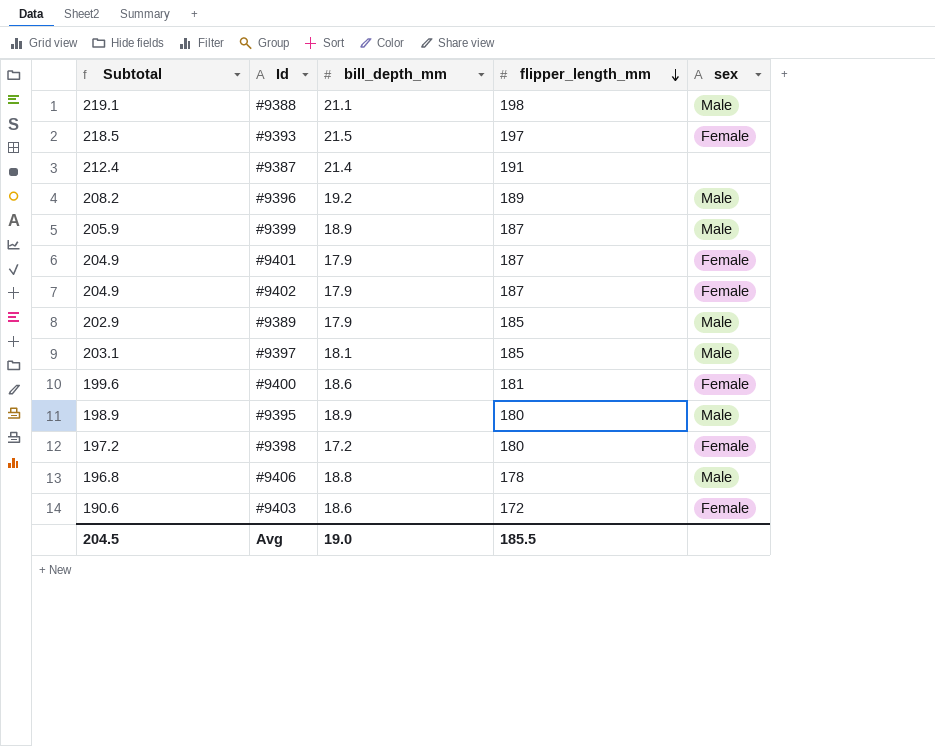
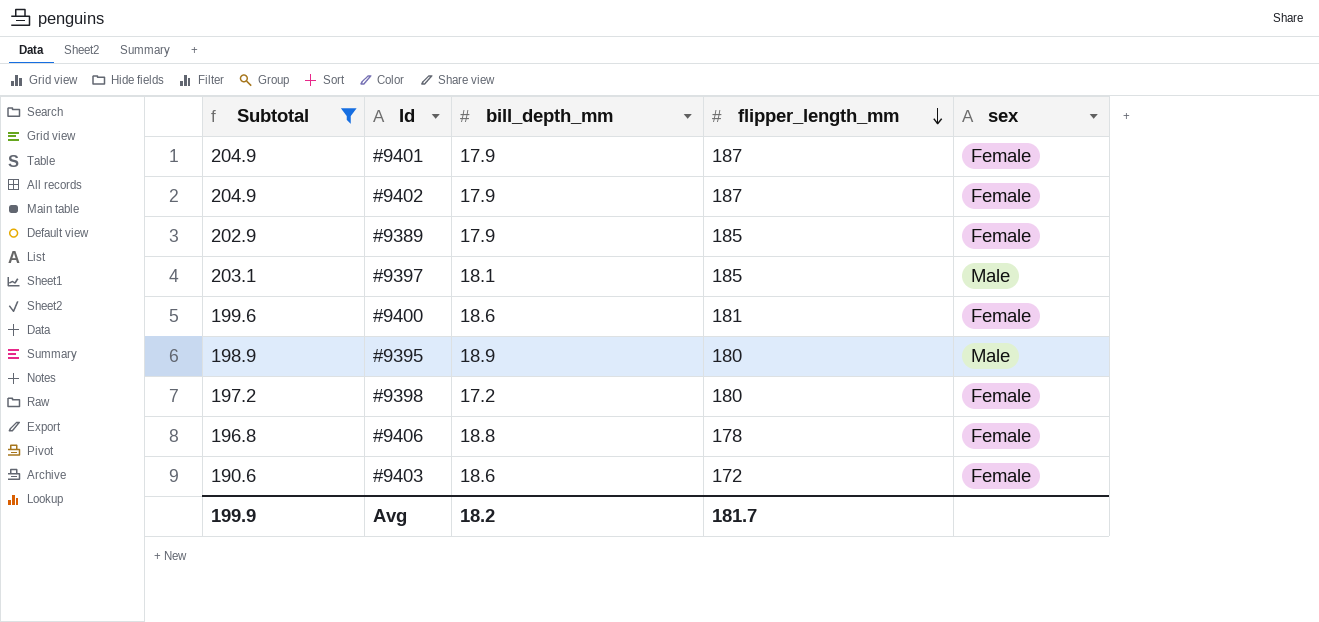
filter: none -> Subtotal <= 204.9
#9389 | sex: Male -> Female
#9406 | sex: Male -> Female
Avg | Subtotal: 204.5 -> 199.9
Avg | bill_depth_mm: 19.0 -> 18.2
Avg | flipper_length_mm: 185.5 -> 181.7

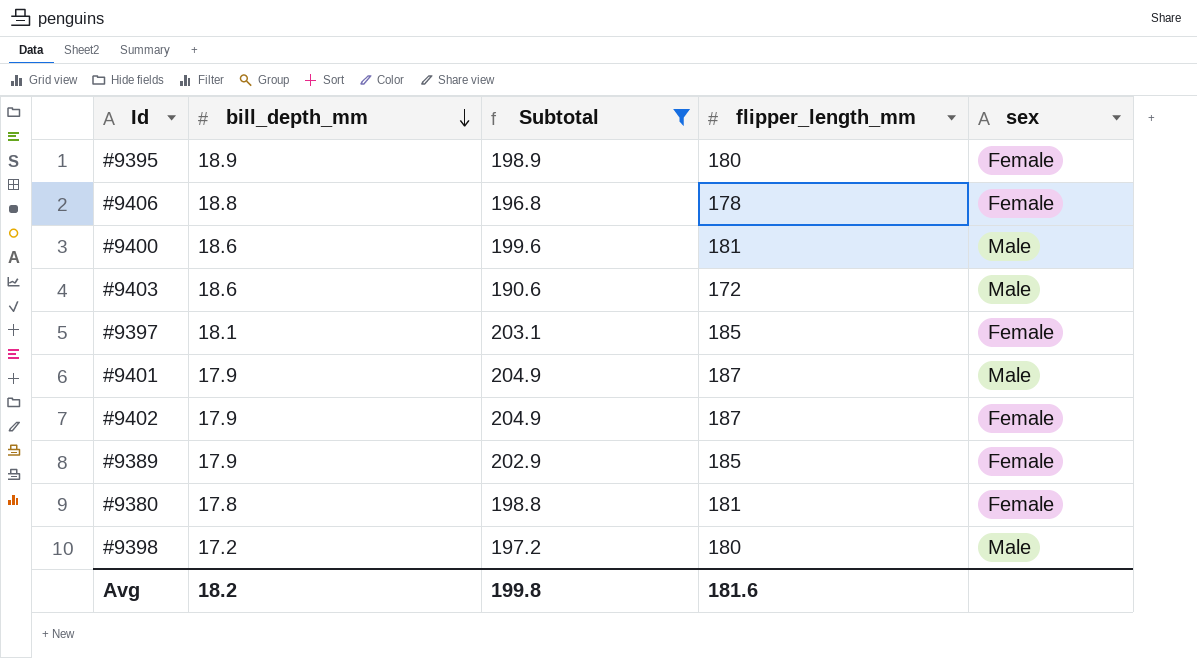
row order: flipper_length_mm descending -> bill_depth_mm descending
column Subtotal | position: 1 -> 3
#9395 | sex: Male -> Female
#9400 | sex: Female -> Male
#9403 | sex: Female -> Male
#9397 | sex: Male -> Female
#9401 | sex: Female -> Male
row #9380: none -> 17.8 | 198.8 | 181 | Female
#9398 | sex: Female -> Male
Avg | Subtotal: 199.9 -> 199.8
Avg | flipper_length_mm: 181.7 -> 181.6

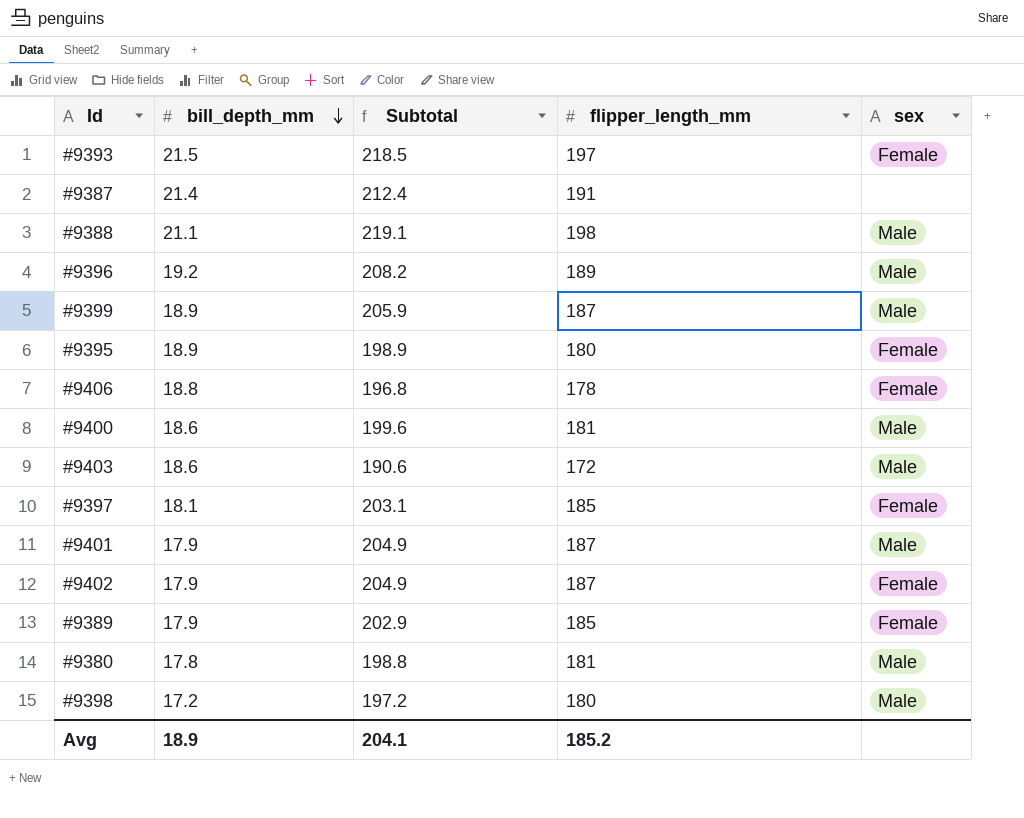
filter: Subtotal <= 204.9 -> none
#9380 | sex: Female -> Male
Avg | bill_depth_mm: 18.2 -> 18.9
Avg | Subtotal: 199.8 -> 204.1
Avg | flipper_length_mm: 181.6 -> 185.2

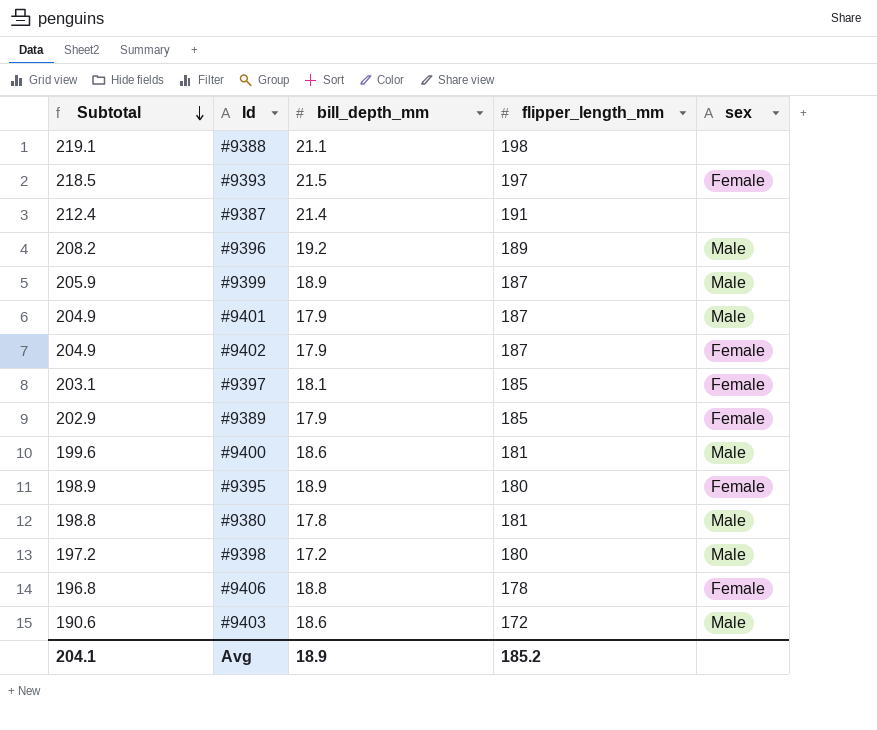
row order: bill_depth_mm descending -> Subtotal descending
column Subtotal | position: 3 -> 1
#9388 | sex: Male -> none

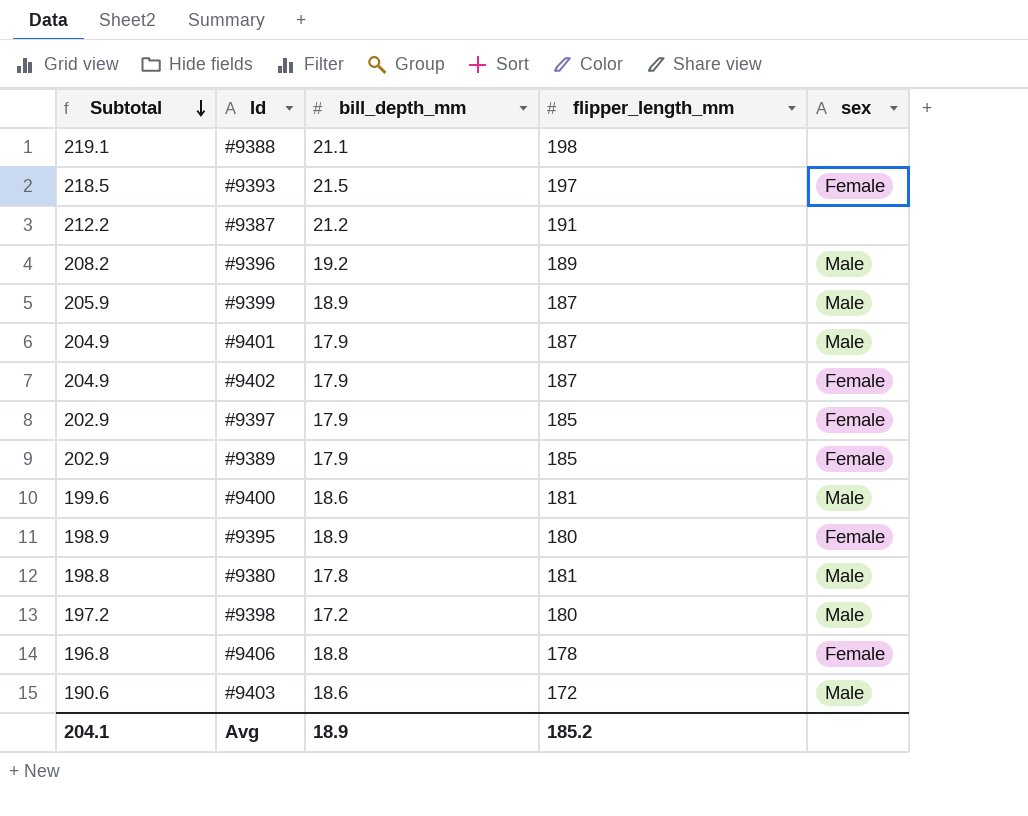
#9387 | Subtotal: 212.4 -> 212.2
#9387 | bill_depth_mm: 21.4 -> 21.2
#9397 | Subtotal: 203.1 -> 202.9
#9397 | bill_depth_mm: 18.1 -> 17.9

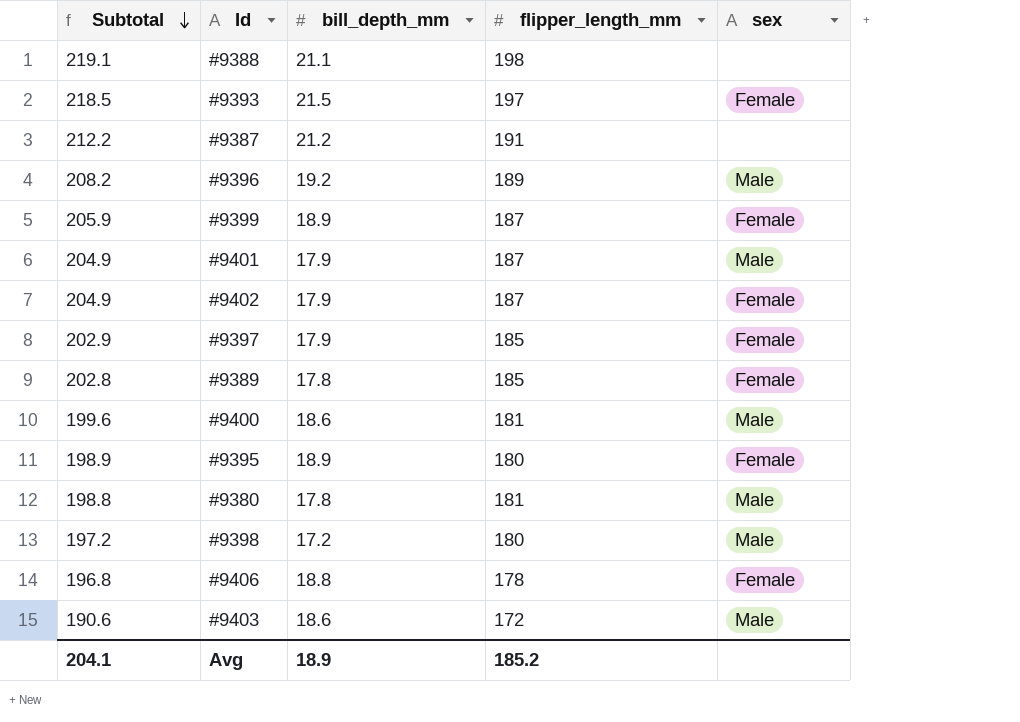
#9399 | sex: Male -> Female
#9389 | Subtotal: 202.9 -> 202.8
#9389 | bill_depth_mm: 17.9 -> 17.8

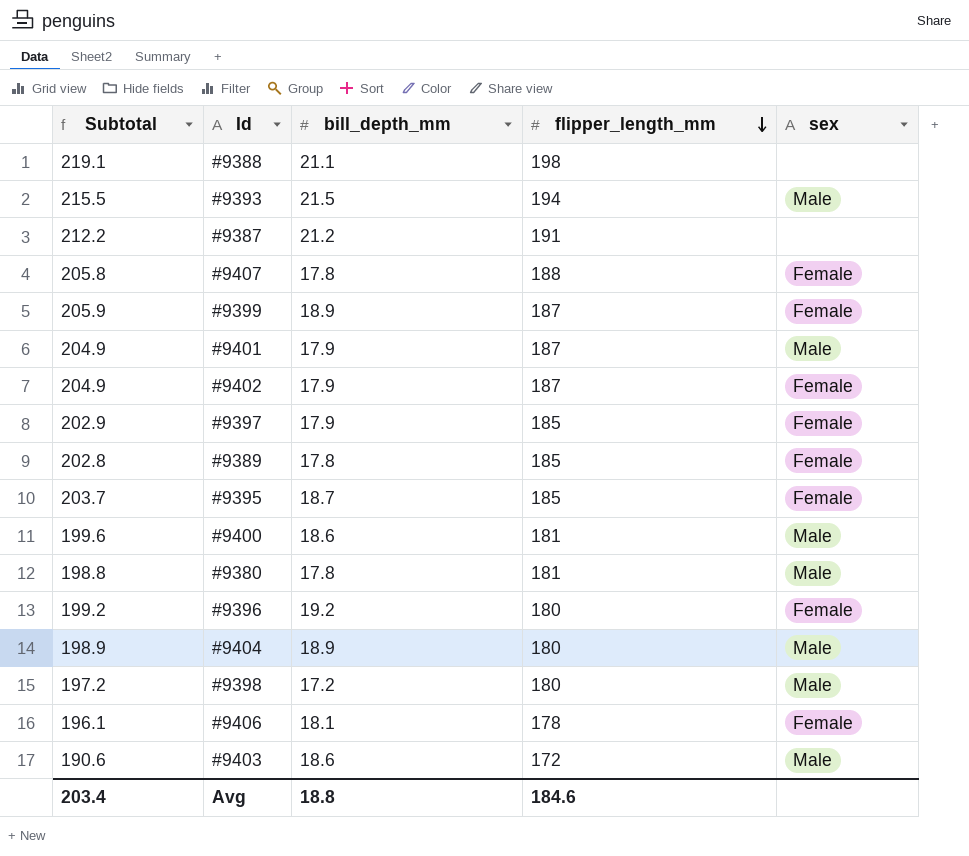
row order: Subtotal descending -> flipper_length_mm descending
#9393 | Subtotal: 218.5 -> 215.5
#9393 | flipper_length_mm: 197 -> 194
#9393 | sex: Female -> Male
row #9407: none -> 205.8 | 17.8 | 188 | Female
#9395 | Subtotal: 198.9 -> 203.7
#9395 | bill_depth_mm: 18.9 -> 18.7
#9395 | flipper_length_mm: 180 -> 185
#9396 | Subtotal: 208.2 -> 199.2
#9396 | flipper_length_mm: 189 -> 180
#9396 | sex: Male -> Female
row #9404: none -> 198.9 | 18.9 | 180 | Male
#9406 | Subtotal: 196.8 -> 196.1
#9406 | bill_depth_mm: 18.8 -> 18.1
Avg | Subtotal: 204.1 -> 203.4
Avg | bill_depth_mm: 18.9 -> 18.8
Avg | flipper_length_mm: 185.2 -> 184.6

